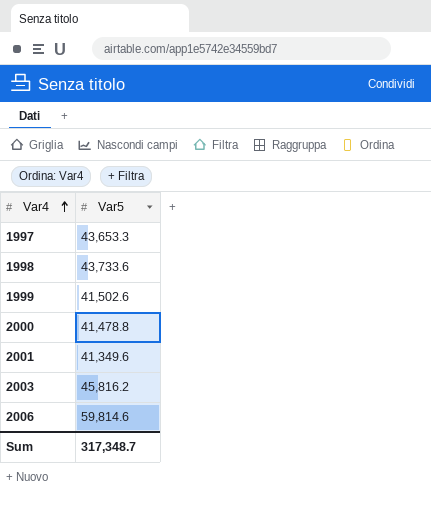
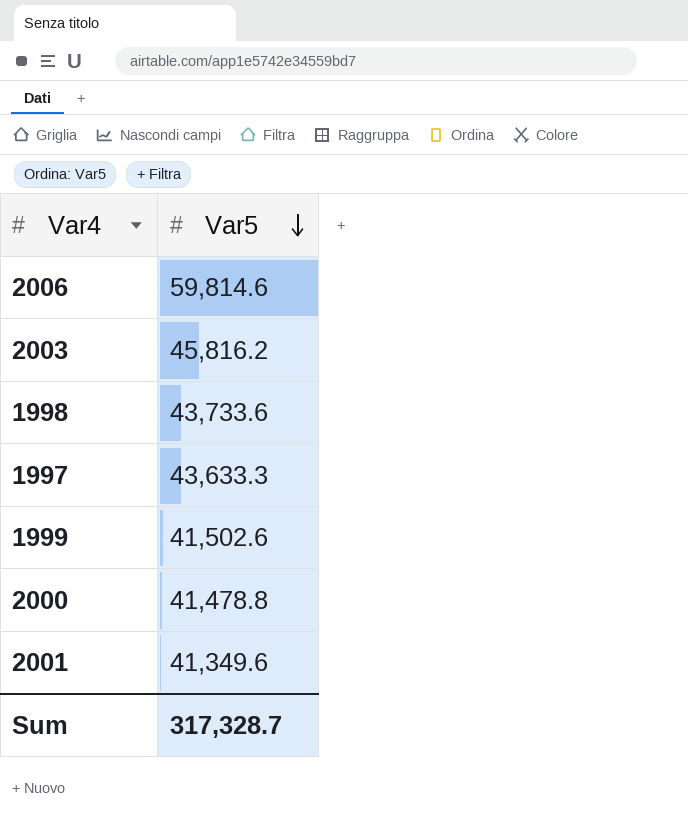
row order: Var4 ascending -> Var5 descending
1997 | Var5: 43,653.3 -> 43,633.3
Sum | Var5: 317,348.7 -> 317,328.7

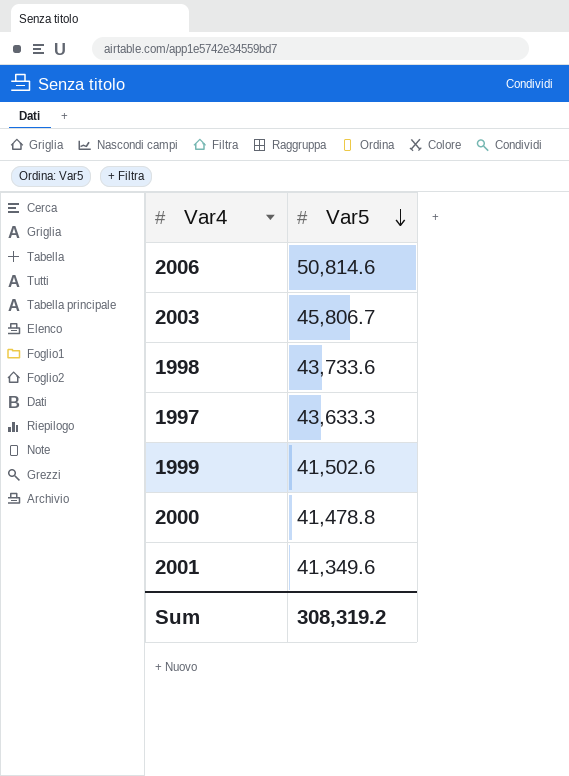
2006 | Var5: 59,814.6 -> 50,814.6
2003 | Var5: 45,816.2 -> 45,806.7
Sum | Var5: 317,328.7 -> 308,319.2

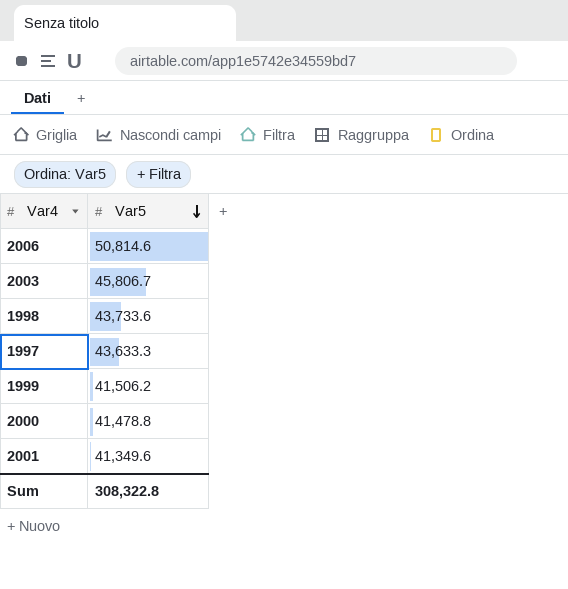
1999 | Var5: 41,502.6 -> 41,506.2
Sum | Var5: 308,319.2 -> 308,322.8

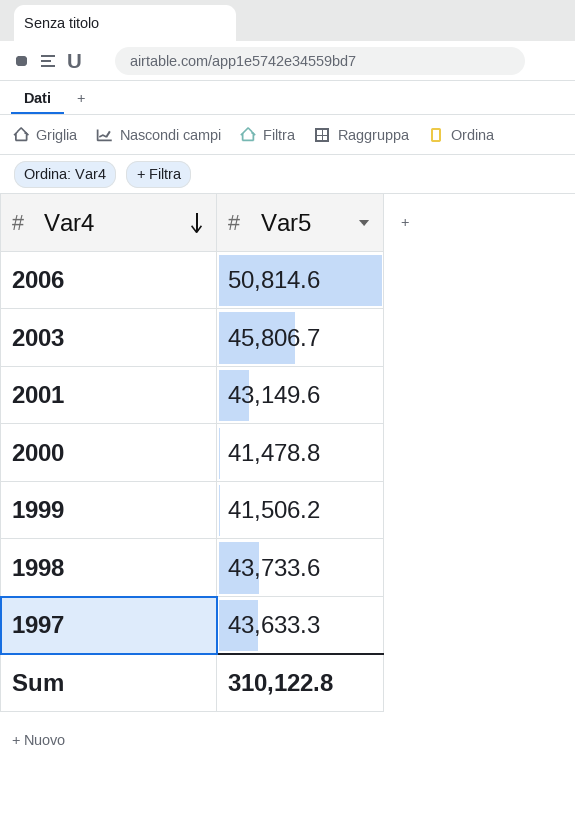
row order: Var5 descending -> Var4 descending
2001 | Var5: 41,349.6 -> 43,149.6
Sum | Var5: 308,322.8 -> 310,122.8

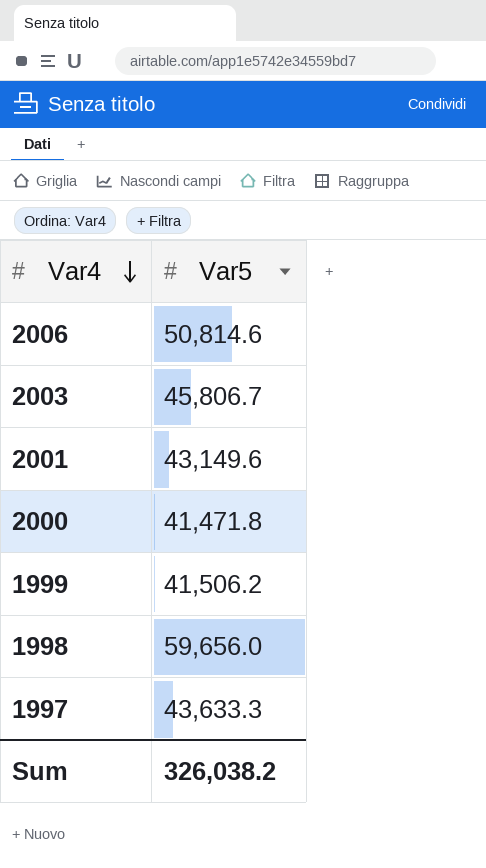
2000 | Var5: 41,478.8 -> 41,471.8
1998 | Var5: 43,733.6 -> 59,656.0
Sum | Var5: 310,122.8 -> 326,038.2

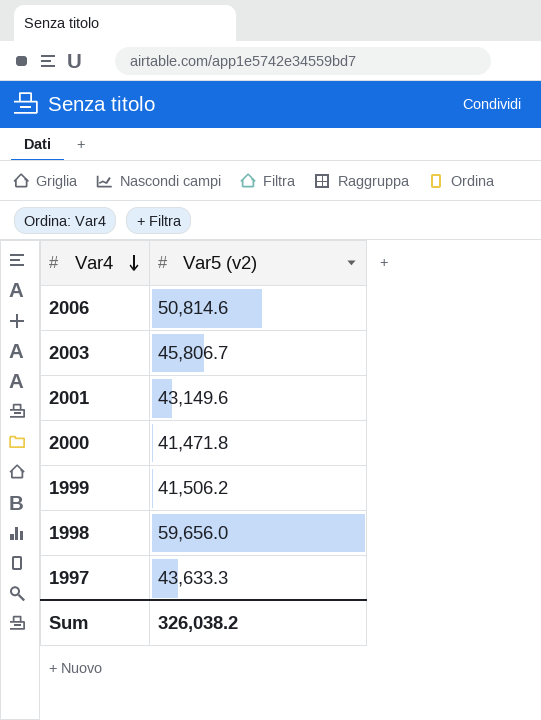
column name: Var5 -> Var5 (v2)

